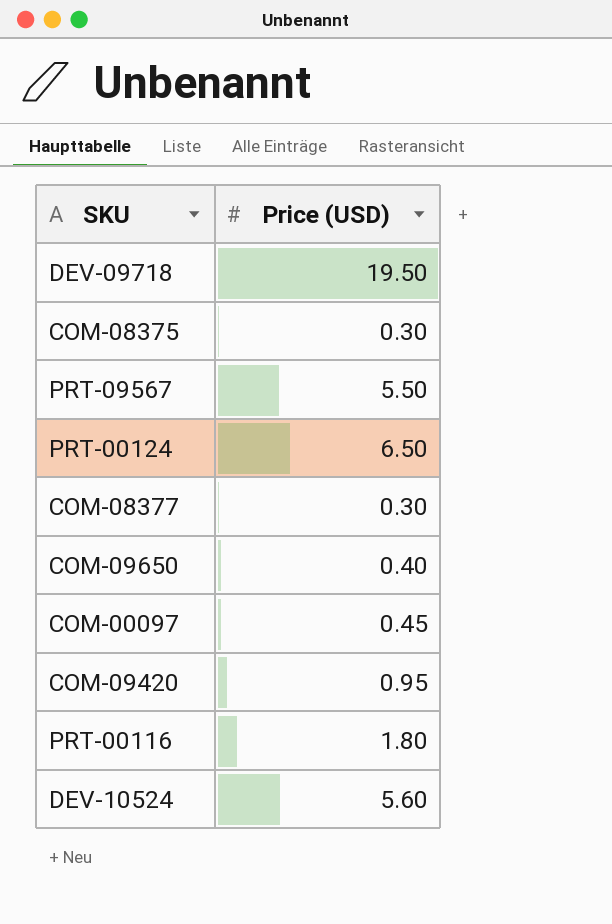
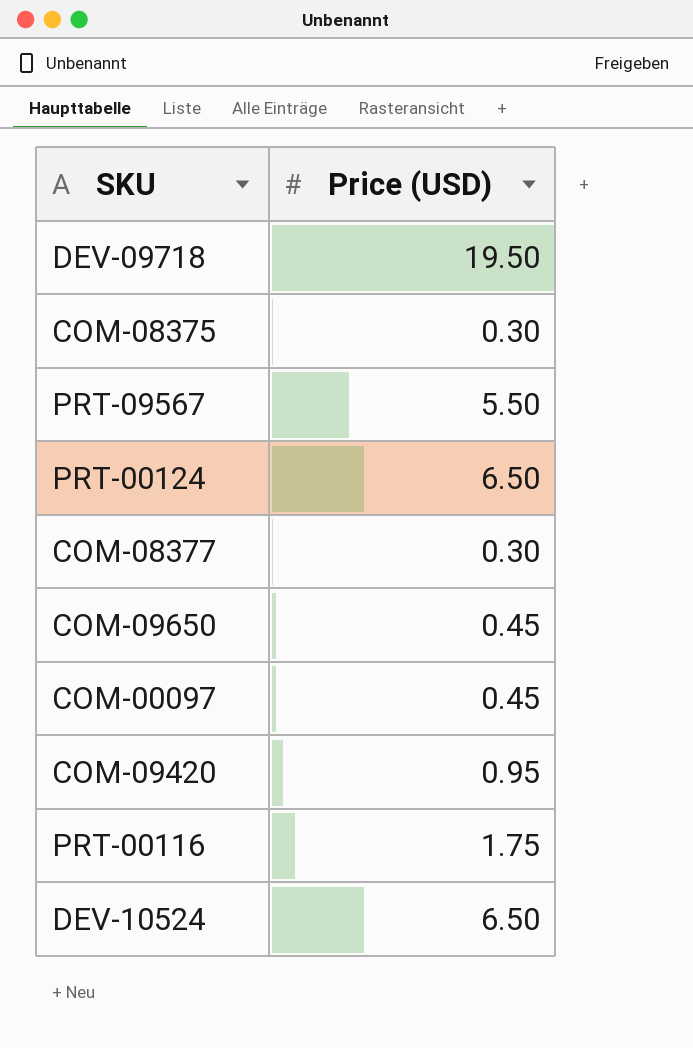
COM-09650 | Price (USD): 0.40 -> 0.45
PRT-00116 | Price (USD): 1.80 -> 1.75
DEV-10524 | Price (USD): 5.60 -> 6.50

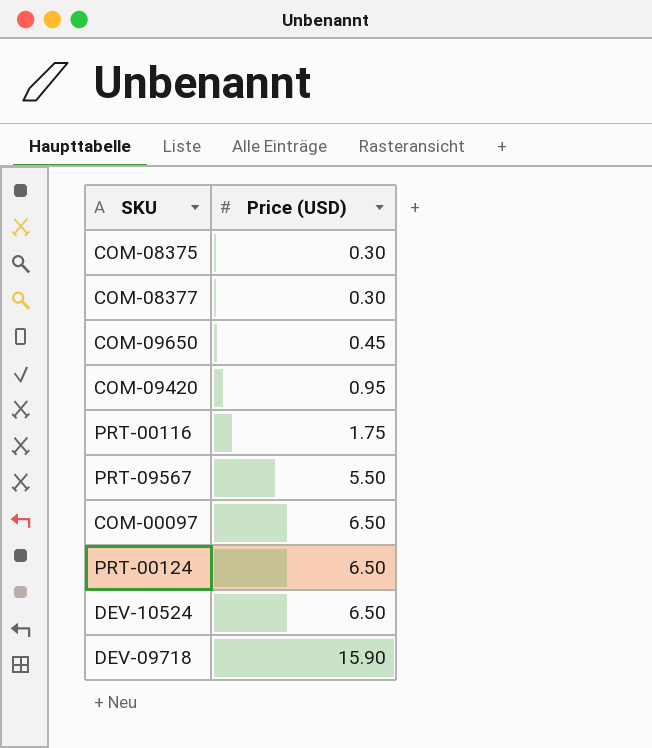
row order: none -> Price (USD) ascending
COM-00097 | Price (USD): 0.45 -> 6.50
DEV-09718 | Price (USD): 19.50 -> 15.90

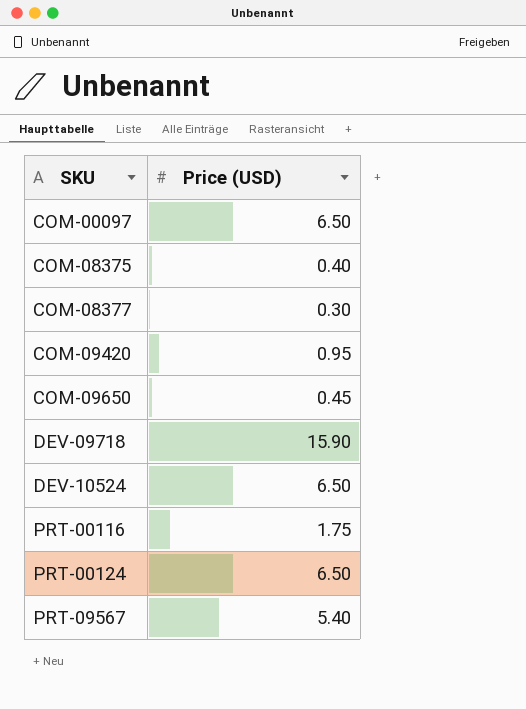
row order: Price (USD) ascending -> SKU ascending
COM-08375 | Price (USD): 0.30 -> 0.40
PRT-09567 | Price (USD): 5.50 -> 5.40

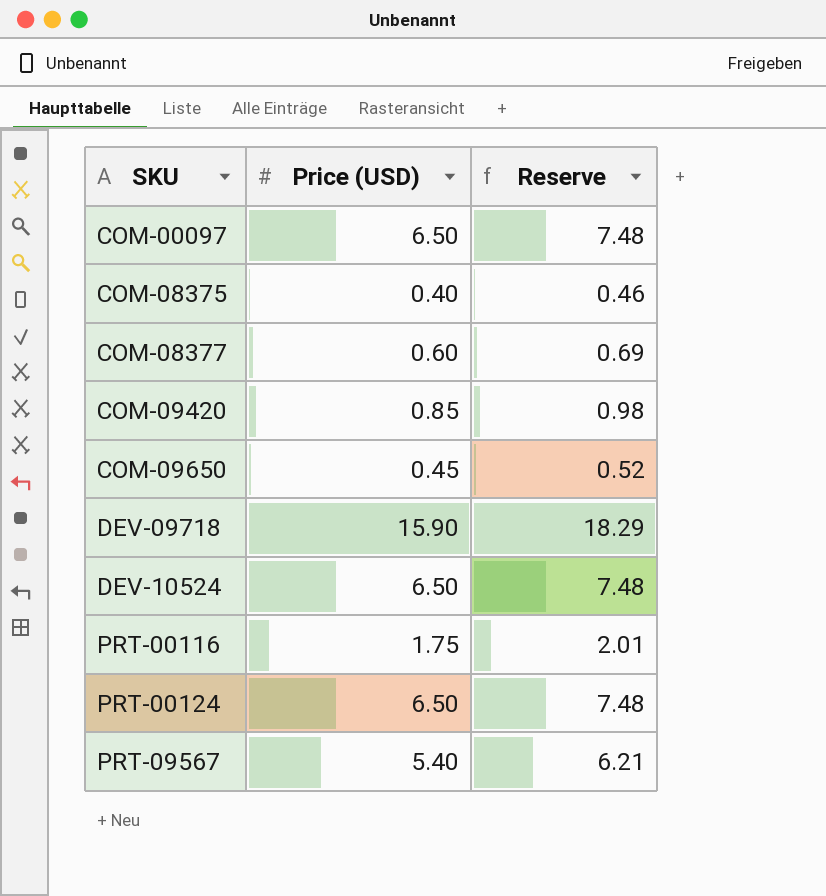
column Reserve | formula: none -> [Price (USD)] * 1.15
COM-08377 | Price (USD): 0.30 -> 0.60
COM-09420 | Price (USD): 0.95 -> 0.85

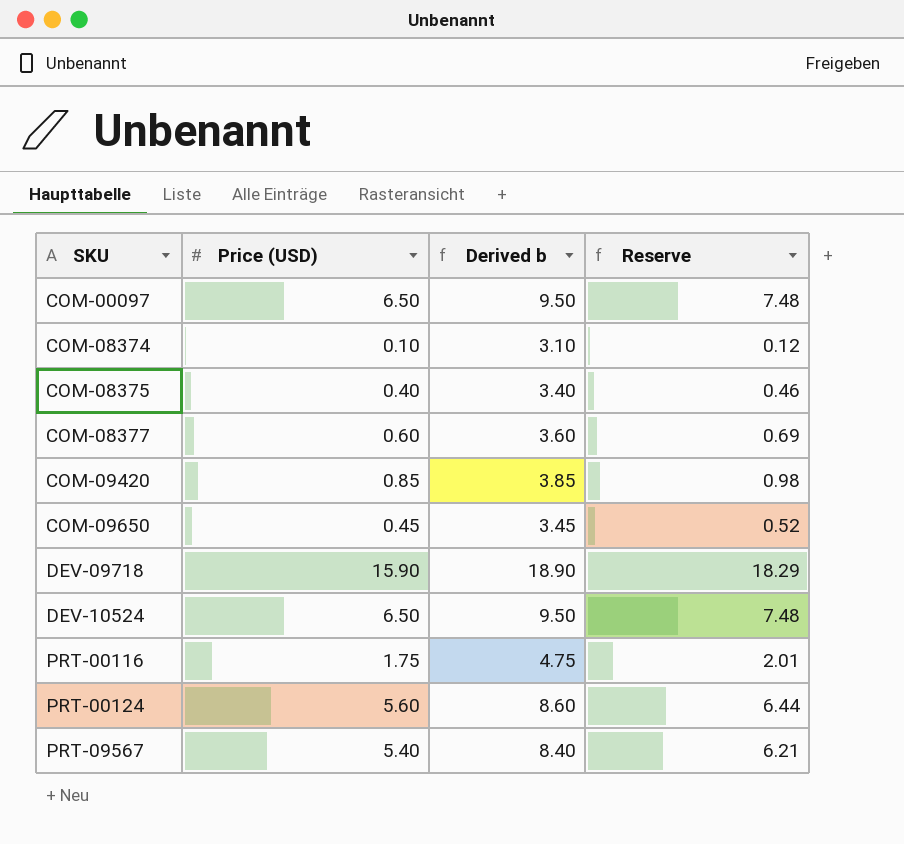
column Derived b | formula: none -> [Price (USD)] + 3
row COM-08374: none -> 0.10 | 3.10 | 0.12
PRT-00124 | Price (USD): 6.50 -> 5.60
PRT-00124 | Reserve: 7.48 -> 6.44

